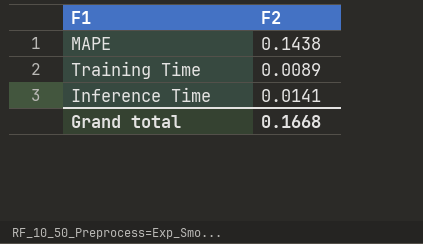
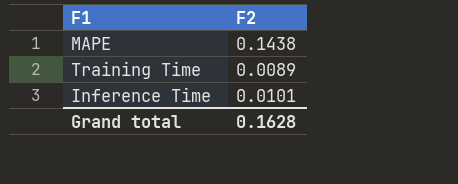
Inference Time | F2: 0.0141 -> 0.0101
Grand total | F2: 0.1668 -> 0.1628

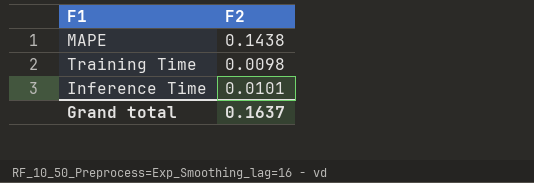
Training Time | F2: 0.0089 -> 0.0098
Grand total | F2: 0.1628 -> 0.1637

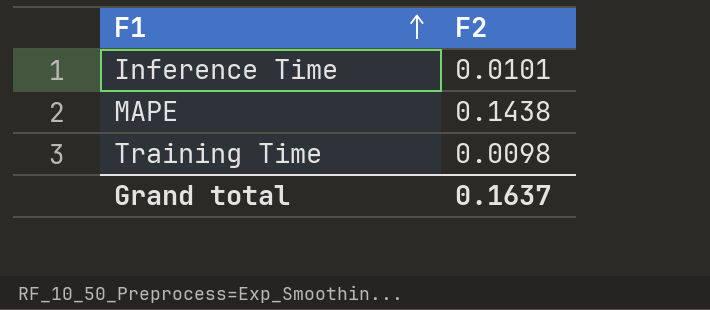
row order: none -> F1 ascending

